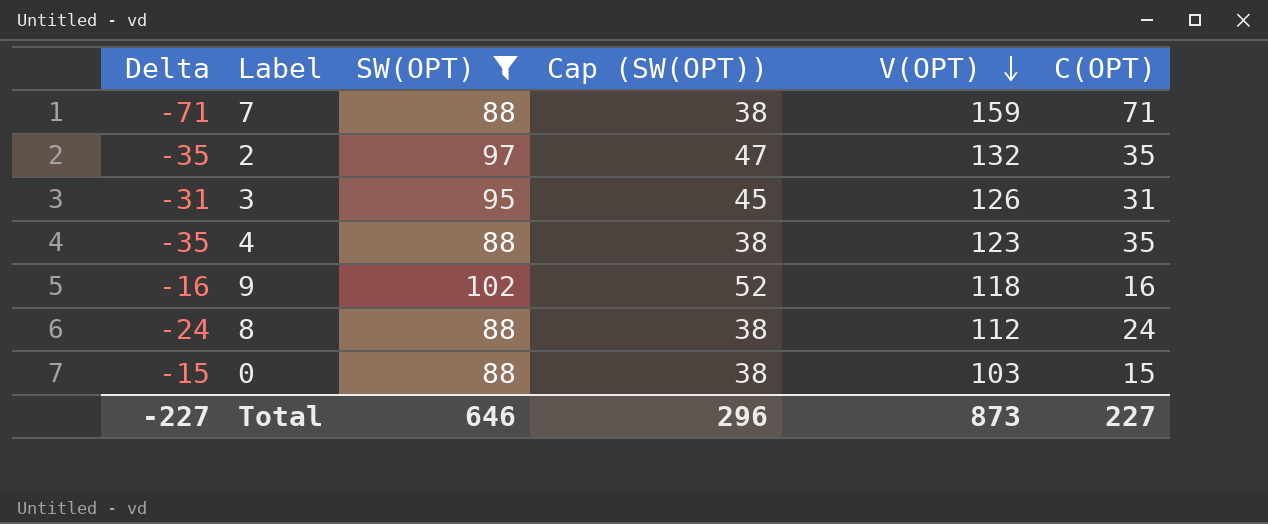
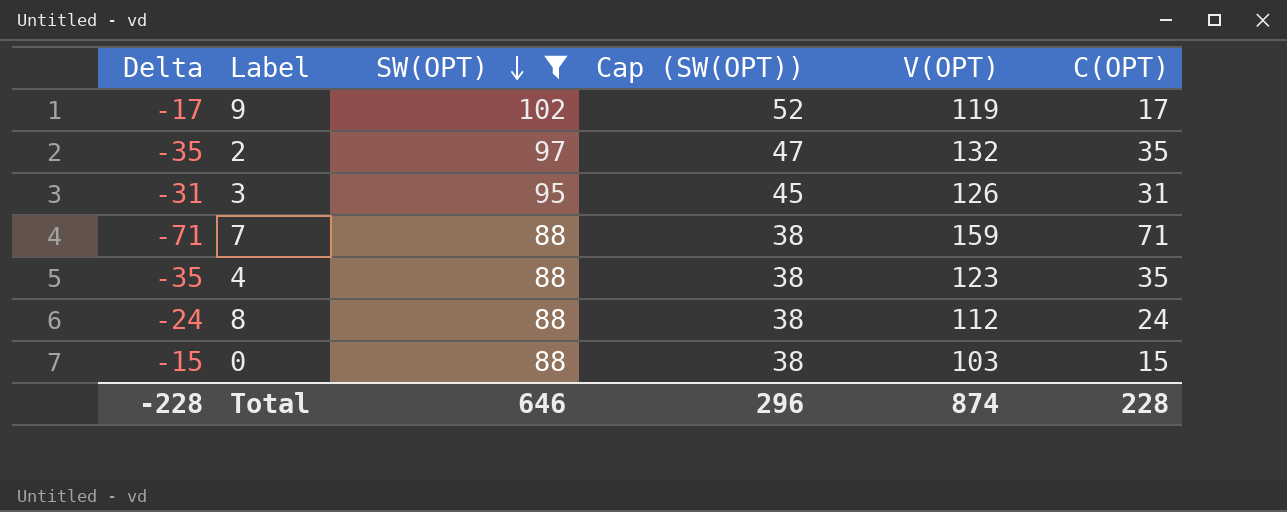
row order: V(OPT) descending -> SW(OPT) descending
9 | Delta: -16 -> -17
9 | V(OPT): 118 -> 119
9 | C(OPT): 16 -> 17
Total | Delta: -227 -> -228
Total | V(OPT): 873 -> 874
Total | C(OPT): 227 -> 228

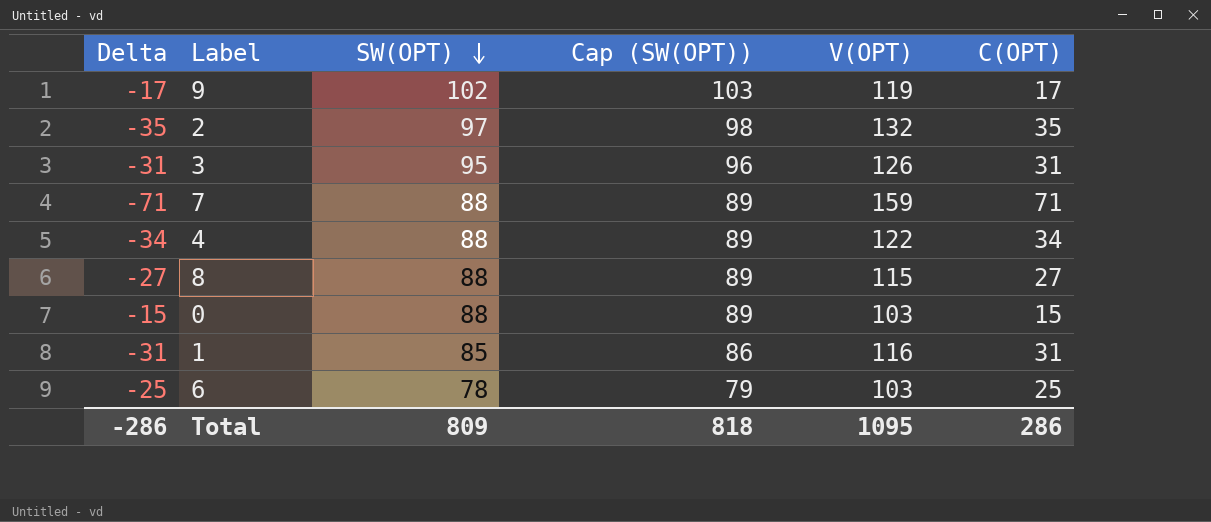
filter: SW(OPT) >= 88 -> none
column Cap (SW(OPT)) | formula: [SW(OPT)] - 50 -> [SW(OPT)] + 1
4 | Delta: -35 -> -34
4 | V(OPT): 123 -> 122
4 | C(OPT): 35 -> 34
8 | Delta: -24 -> -27
8 | V(OPT): 112 -> 115
8 | C(OPT): 24 -> 27
Total | Delta: -228 -> -286
Total | SW(OPT): 646 -> 809
Total | Cap (SW(OPT)): 296 -> 818
Total | V(OPT): 874 -> 1095
Total | C(OPT): 228 -> 286

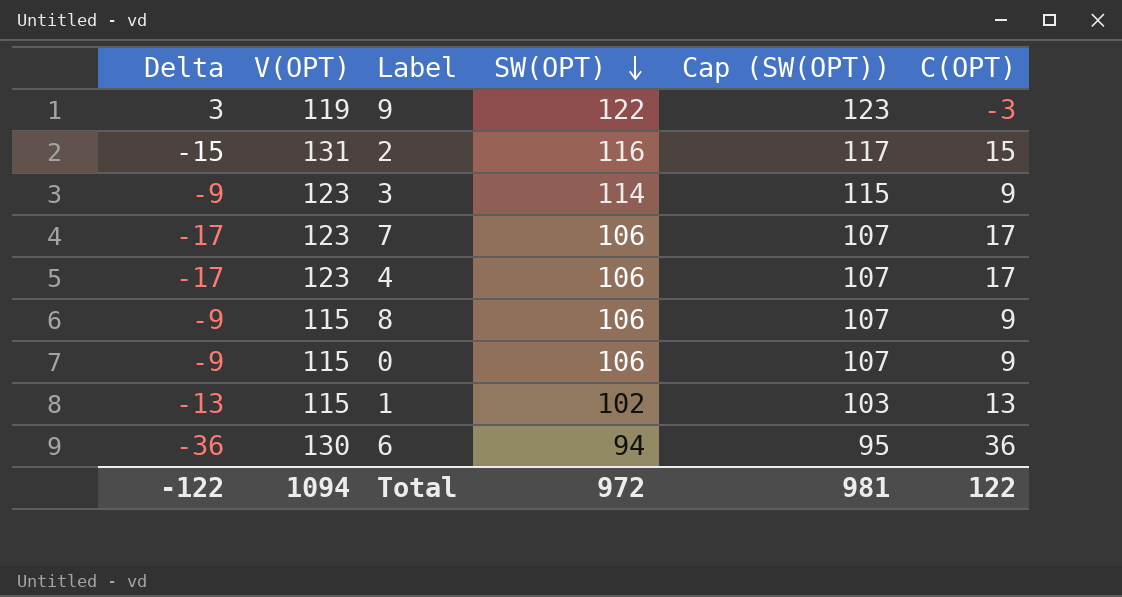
column V(OPT) | position: 5 -> 2
9 | Delta: -17 -> 3
9 | SW(OPT): 102 -> 122
9 | Cap (SW(OPT)): 103 -> 123
9 | C(OPT): 17 -> -3
2 | Delta: -35 -> -15
2 | V(OPT): 132 -> 131
2 | SW(OPT): 97 -> 116
2 | Cap (SW(OPT)): 98 -> 117
2 | C(OPT): 35 -> 15
3 | Delta: -31 -> -9
3 | V(OPT): 126 -> 123
3 | SW(OPT): 95 -> 114
3 | Cap (SW(OPT)): 96 -> 115
3 | C(OPT): 31 -> 9
7 | Delta: -71 -> -17
7 | V(OPT): 159 -> 123
7 | SW(OPT): 88 -> 106
7 | Cap (SW(OPT)): 89 -> 107
7 | C(OPT): 71 -> 17
4 | Delta: -34 -> -17
4 | V(OPT): 122 -> 123
4 | SW(OPT): 88 -> 106
4 | Cap (SW(OPT)): 89 -> 107
4 | C(OPT): 34 -> 17
8 | Delta: -27 -> -9
8 | SW(OPT): 88 -> 106
8 | Cap (SW(OPT)): 89 -> 107
8 | C(OPT): 27 -> 9
0 | Delta: -15 -> -9
0 | V(OPT): 103 -> 115
0 | SW(OPT): 88 -> 106
0 | Cap (SW(OPT)): 89 -> 107
0 | C(OPT): 15 -> 9
1 | Delta: -31 -> -13
1 | V(OPT): 116 -> 115
1 | SW(OPT): 85 -> 102
1 | Cap (SW(OPT)): 86 -> 103
1 | C(OPT): 31 -> 13
6 | Delta: -25 -> -36
6 | V(OPT): 103 -> 130
6 | SW(OPT): 78 -> 94
6 | Cap (SW(OPT)): 79 -> 95
6 | C(OPT): 25 -> 36
Total | Delta: -286 -> -122
Total | V(OPT): 1095 -> 1094
Total | SW(OPT): 809 -> 972
Total | Cap (SW(OPT)): 818 -> 981
Total | C(OPT): 286 -> 122

